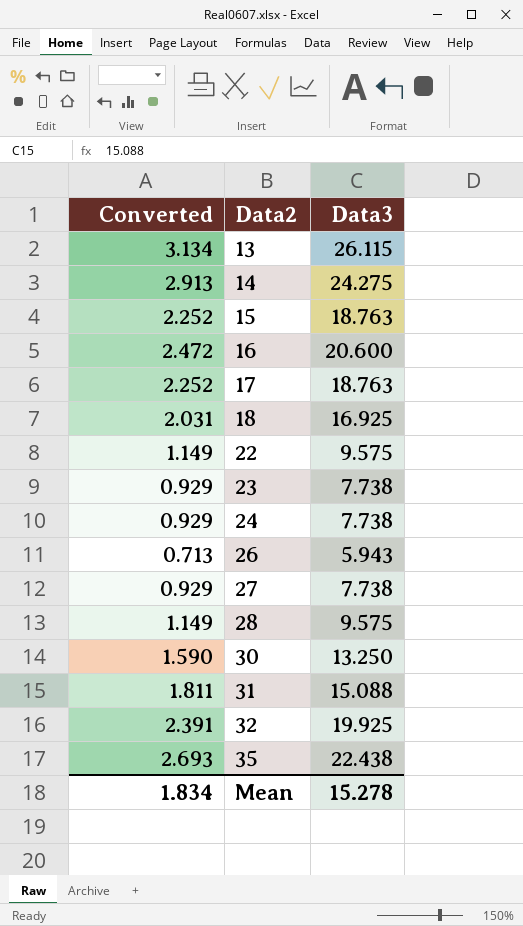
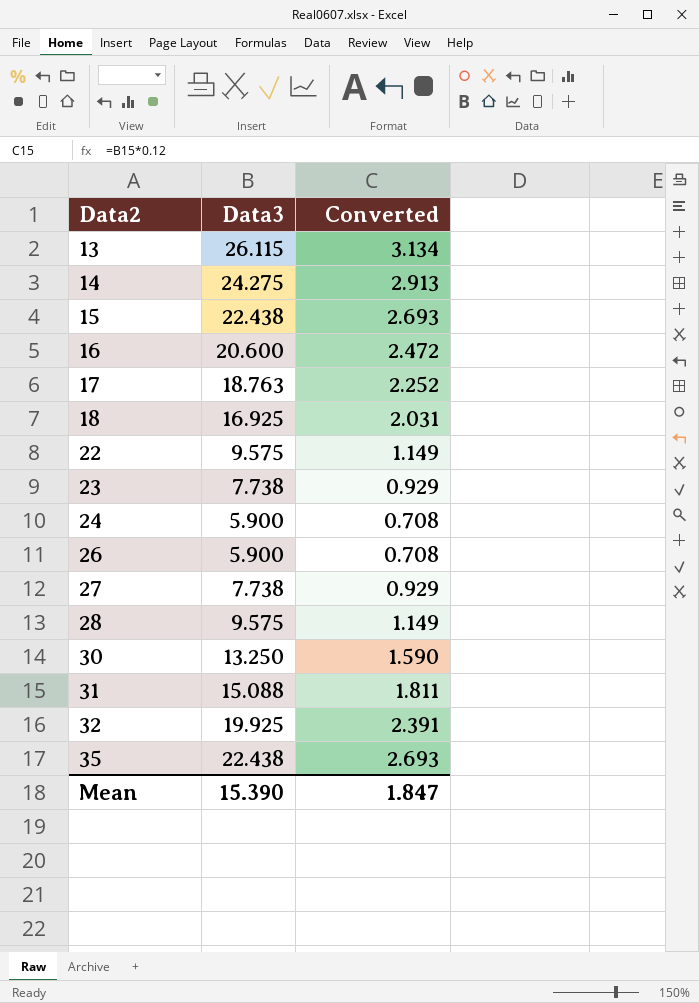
column Converted | position: 1 -> 3
15 | Data3: 18.763 -> 22.438
15 | Converted: 2.252 -> 2.693
24 | Data3: 7.738 -> 5.900
24 | Converted: 0.929 -> 0.708
26 | Data3: 5.943 -> 5.900
26 | Converted: 0.713 -> 0.708
Mean | Data3: 15.278 -> 15.390
Mean | Converted: 1.834 -> 1.847

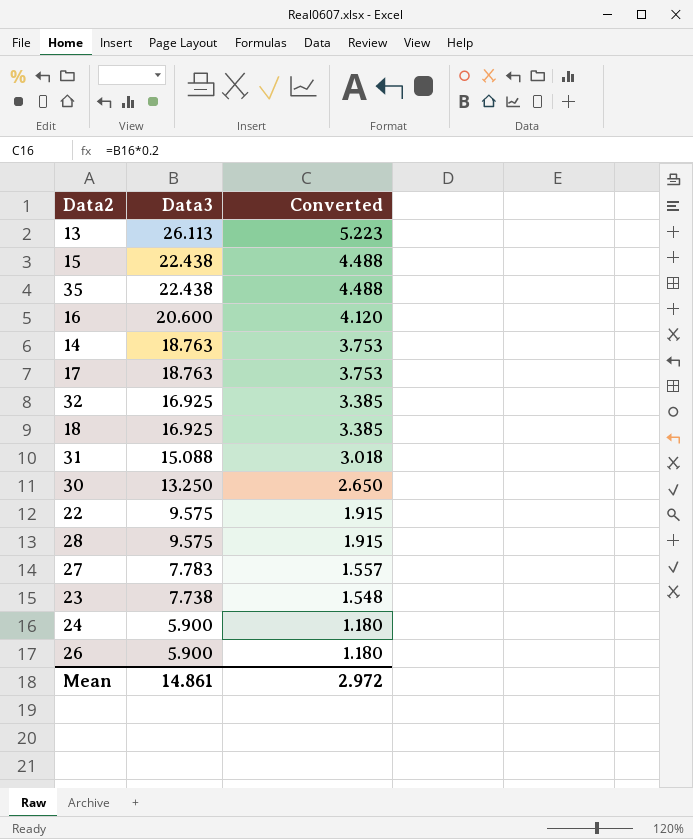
row order: Data2 ascending -> Data3 descending
column Converted | formula: [Data3] * 0.12 -> [Data3] * 0.2
13 | Data3: 26.115 -> 26.113
14 | Data3: 24.275 -> 18.763
32 | Data3: 19.925 -> 16.925
27 | Data3: 7.738 -> 7.783
Mean | Data3: 15.390 -> 14.861
Mean | Converted: 1.847 -> 2.972

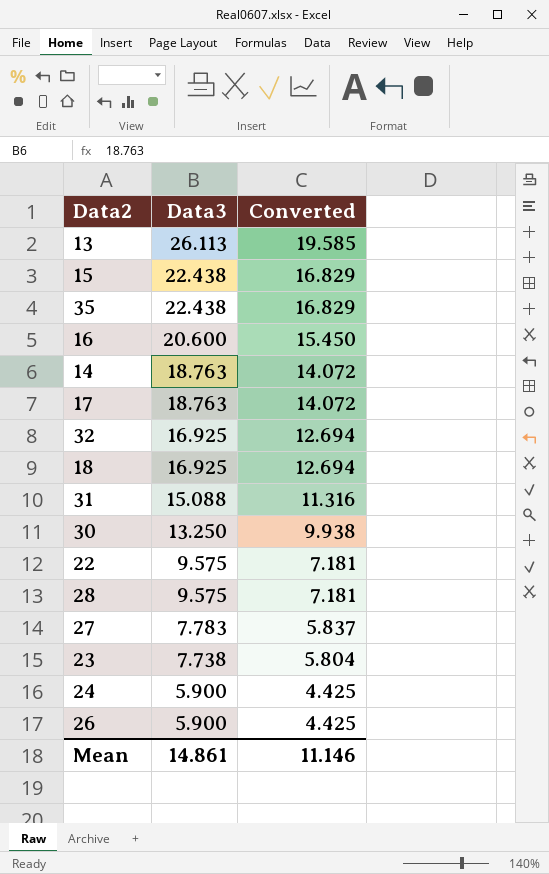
column Converted | formula: [Data3] * 0.2 -> [Data3] * 0.75
Mean | Converted: 2.972 -> 11.146

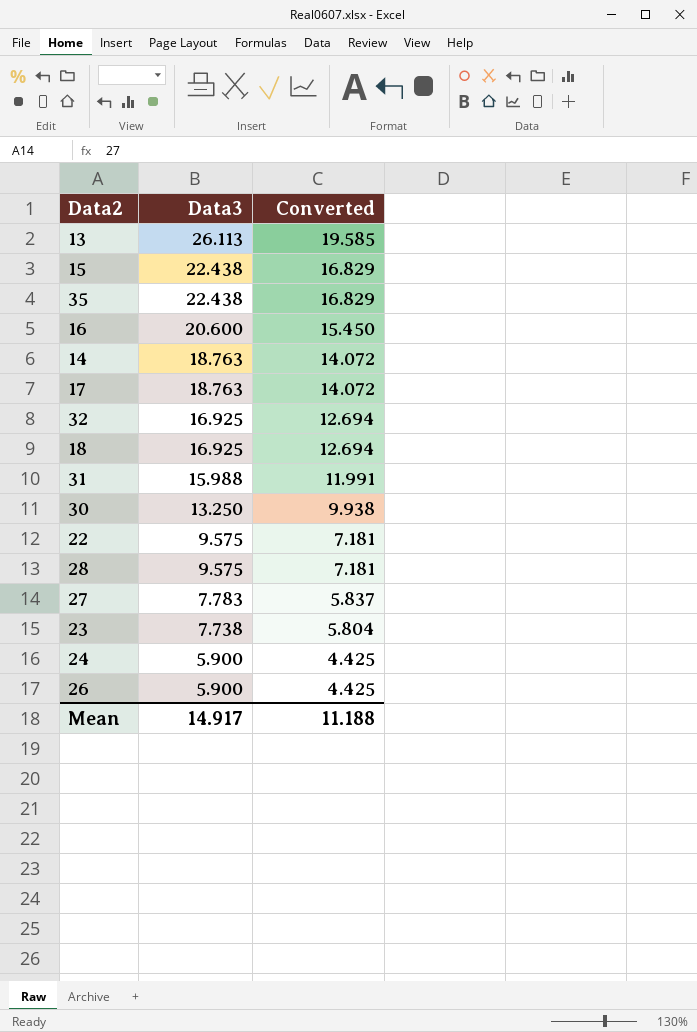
31 | Data3: 15.088 -> 15.988
31 | Converted: 11.316 -> 11.991
Mean | Data3: 14.861 -> 14.917
Mean | Converted: 11.146 -> 11.188

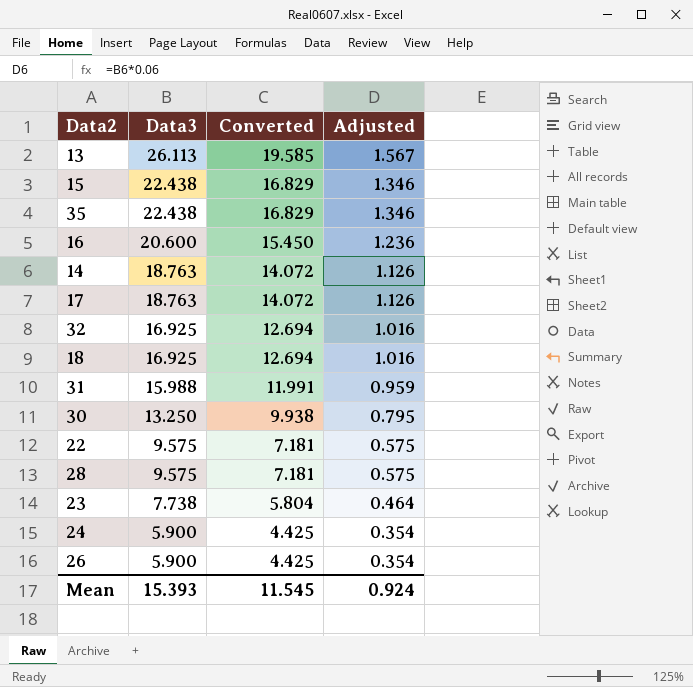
column Adjusted | formula: none -> [Data3] * 0.06
row 27: 7.783 | 5.837 -> none
Mean | Data3: 14.917 -> 15.393
Mean | Converted: 11.188 -> 11.545

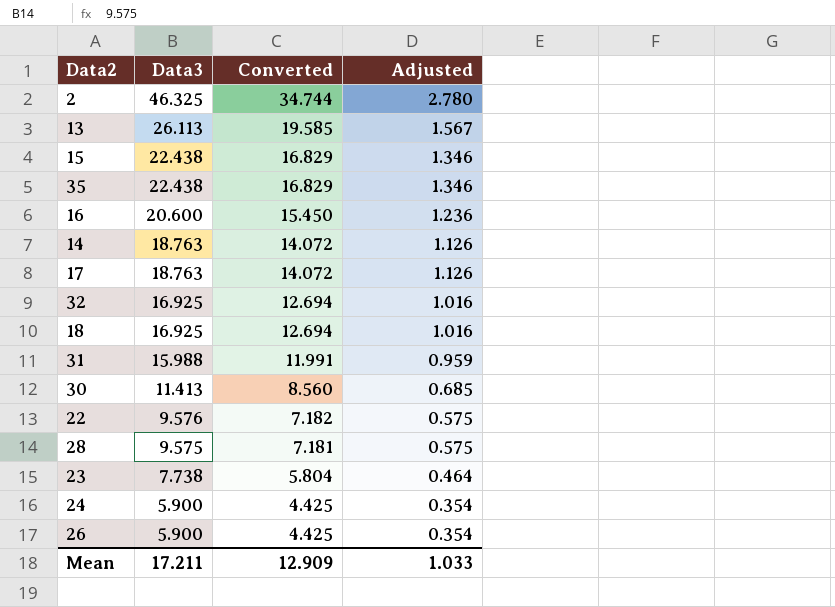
row 2: none -> 46.325 | 34.744 | 2.780
30 | Data3: 13.250 -> 11.413
30 | Converted: 9.938 -> 8.560
30 | Adjusted: 0.795 -> 0.685
22 | Data3: 9.575 -> 9.576
22 | Converted: 7.181 -> 7.182
Mean | Data3: 15.393 -> 17.211
Mean | Converted: 11.545 -> 12.909
Mean | Adjusted: 0.924 -> 1.033

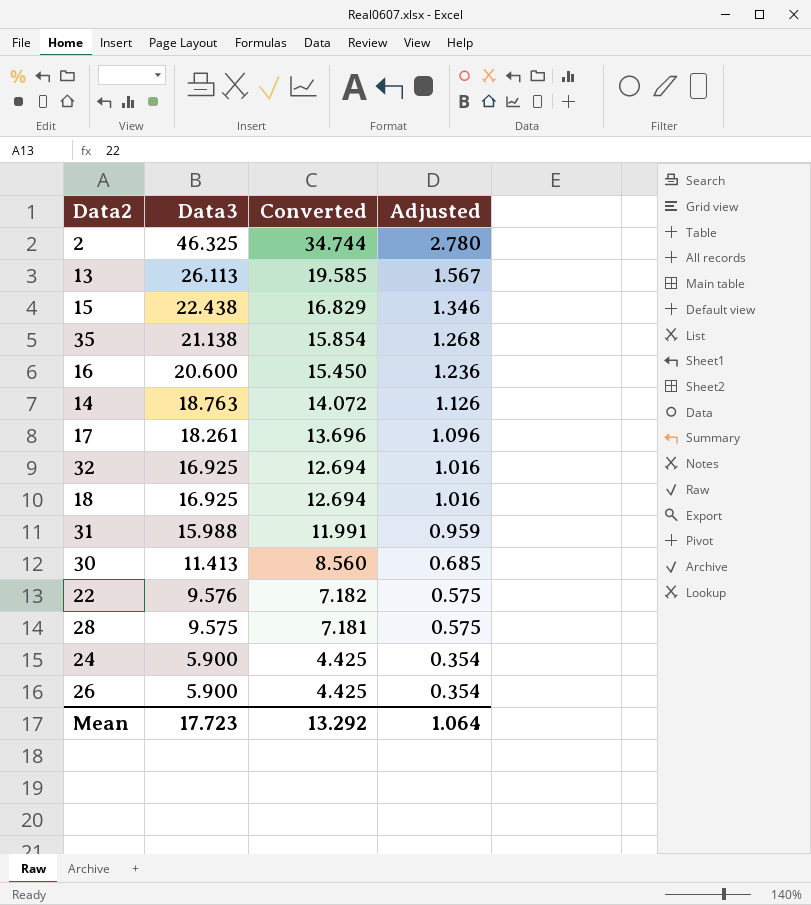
row 23: 7.738 | 5.804 | 0.464 -> none
35 | Data3: 22.438 -> 21.138
35 | Converted: 16.829 -> 15.854
35 | Adjusted: 1.346 -> 1.268
17 | Data3: 18.763 -> 18.261
17 | Converted: 14.072 -> 13.696
17 | Adjusted: 1.126 -> 1.096
Mean | Data3: 17.211 -> 17.723
Mean | Converted: 12.909 -> 13.292
Mean | Adjusted: 1.033 -> 1.064

